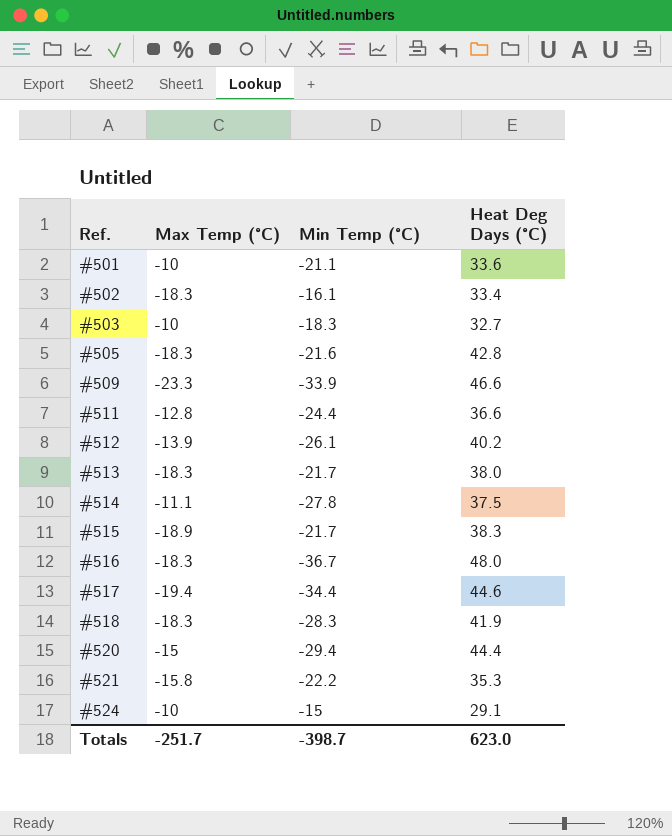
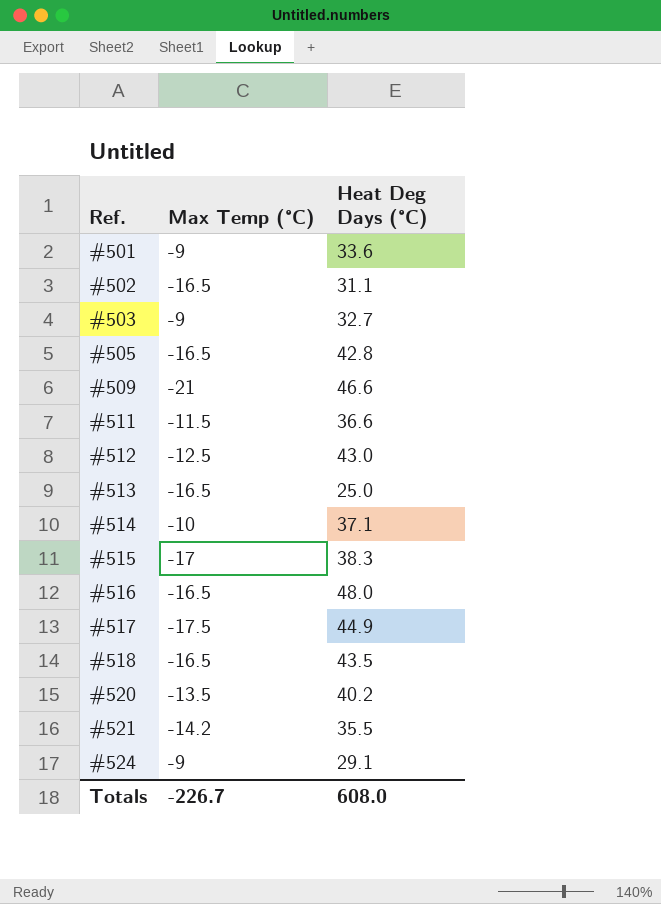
column Min Temp (°C) | position: 3 -> none
#501 | Max Temp (°C): -10 -> -9
#502 | Max Temp (°C): -18.3 -> -16.5
#502 | Heat Deg Days (°C): 33.4 -> 31.1
#503 | Max Temp (°C): -10 -> -9
#505 | Max Temp (°C): -18.3 -> -16.5
#509 | Max Temp (°C): -23.3 -> -21
#511 | Max Temp (°C): -12.8 -> -11.5
#512 | Max Temp (°C): -13.9 -> -12.5
#512 | Heat Deg Days (°C): 40.2 -> 43.0
#513 | Max Temp (°C): -18.3 -> -16.5
#513 | Heat Deg Days (°C): 38.0 -> 25.0
#514 | Max Temp (°C): -11.1 -> -10
#514 | Heat Deg Days (°C): 37.5 -> 37.1
#515 | Max Temp (°C): -18.9 -> -17
#516 | Max Temp (°C): -18.3 -> -16.5
#517 | Max Temp (°C): -19.4 -> -17.5
#517 | Heat Deg Days (°C): 44.6 -> 44.9
#518 | Max Temp (°C): -18.3 -> -16.5
#518 | Heat Deg Days (°C): 41.9 -> 43.5
#520 | Max Temp (°C): -15 -> -13.5
#520 | Heat Deg Days (°C): 44.4 -> 40.2
#521 | Max Temp (°C): -15.8 -> -14.2
#521 | Heat Deg Days (°C): 35.3 -> 35.5
#524 | Max Temp (°C): -10 -> -9
Totals | Max Temp (°C): -251.7 -> -226.7
Totals | Heat Deg Days (°C): 623.0 -> 608.0

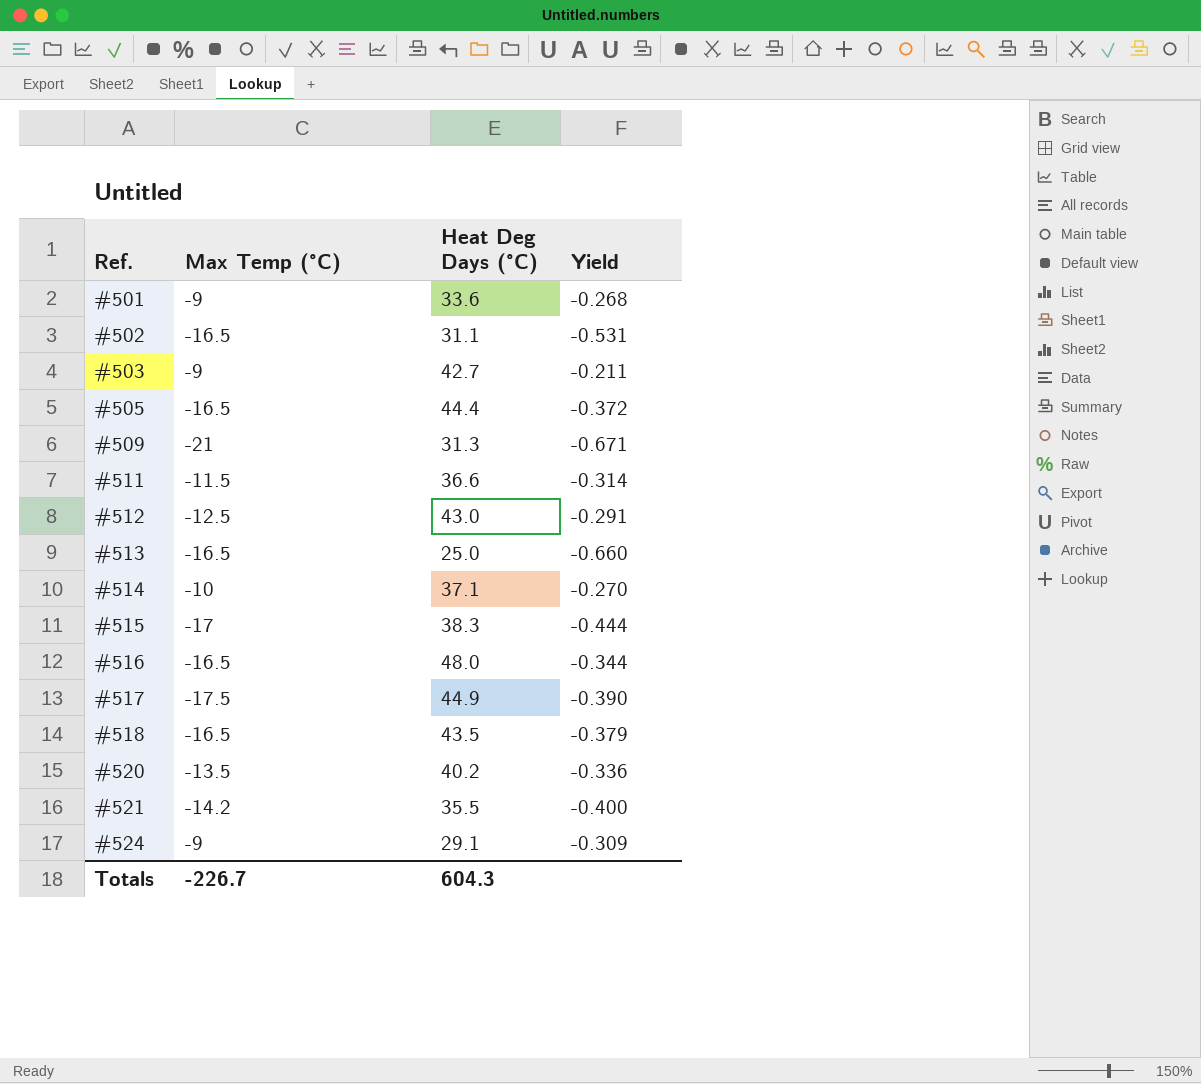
column Yield | formula: none -> [Max Temp (°C)] / [Heat Deg Days (°C)]
#503 | Heat Deg Days (°C): 32.7 -> 42.7
#505 | Heat Deg Days (°C): 42.8 -> 44.4
#509 | Heat Deg Days (°C): 46.6 -> 31.3
Totals | Heat Deg Days (°C): 608.0 -> 604.3

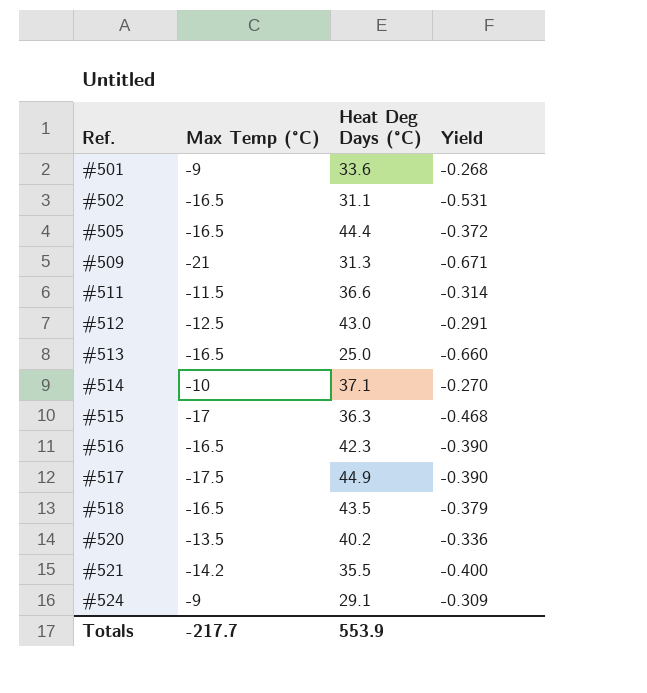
row #503: -9 | 42.7 | -0.211 -> none
#515 | Heat Deg Days (°C): 38.3 -> 36.3
#515 | Yield: -0.444 -> -0.468
#516 | Heat Deg Days (°C): 48.0 -> 42.3
#516 | Yield: -0.344 -> -0.390
Totals | Max Temp (°C): -226.7 -> -217.7
Totals | Heat Deg Days (°C): 604.3 -> 553.9

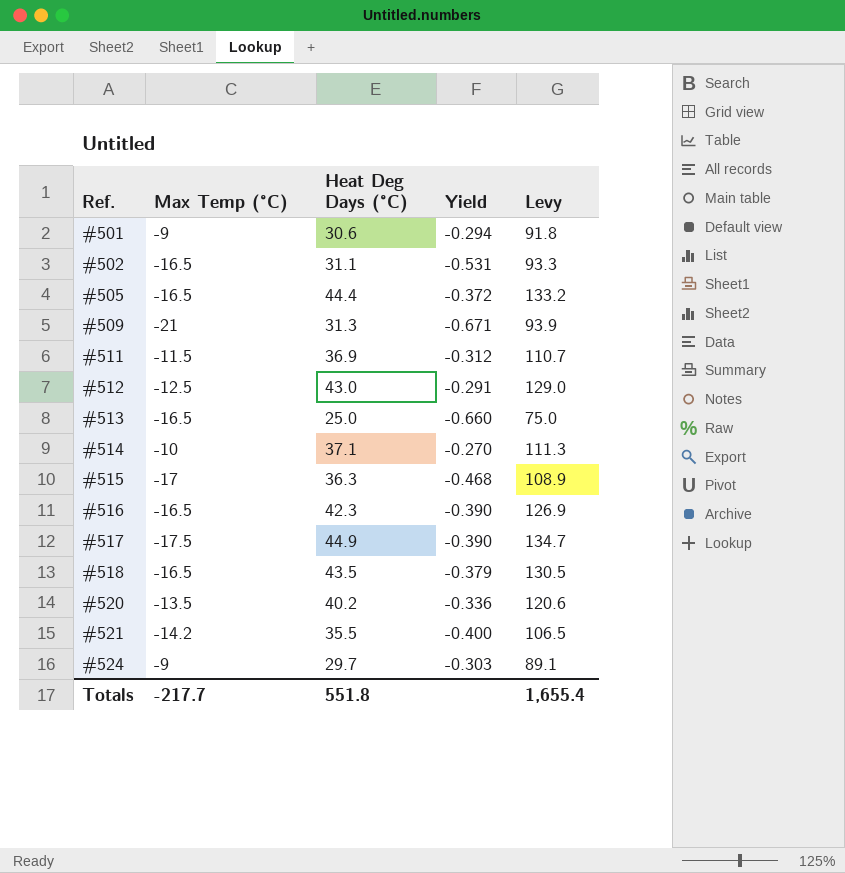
column Levy | formula: none -> [Heat Deg Days (°C)] * 3
#501 | Heat Deg Days (°C): 33.6 -> 30.6
#501 | Yield: -0.268 -> -0.294
#511 | Heat Deg Days (°C): 36.6 -> 36.9
#511 | Yield: -0.314 -> -0.312
#524 | Heat Deg Days (°C): 29.1 -> 29.7
#524 | Yield: -0.309 -> -0.303
Totals | Heat Deg Days (°C): 553.9 -> 551.8

